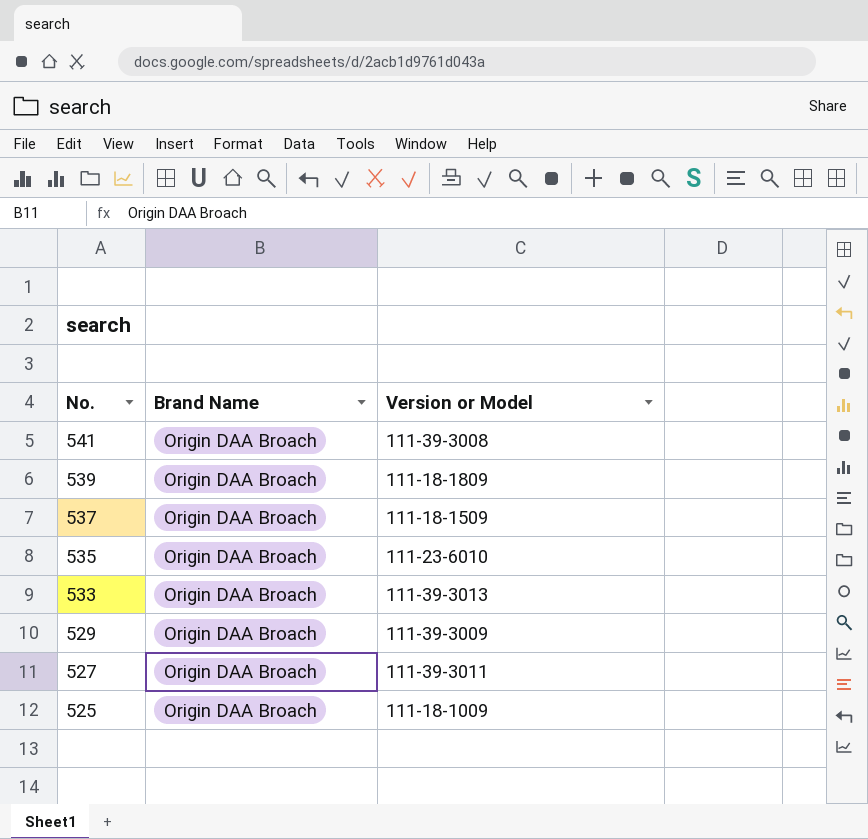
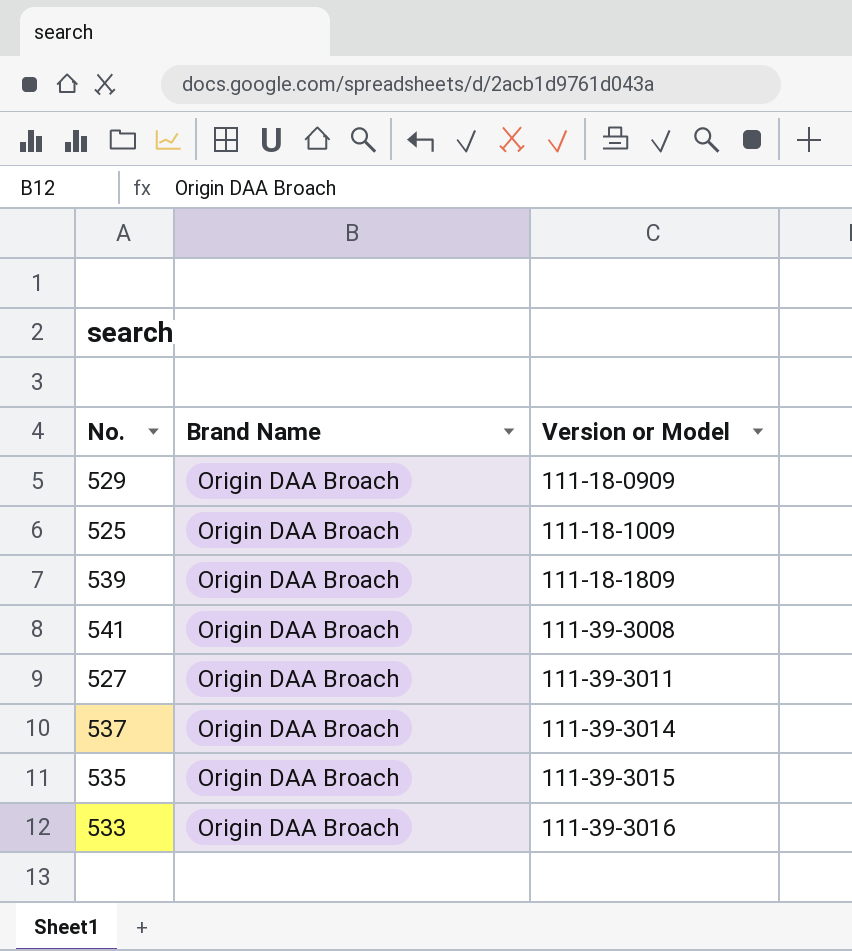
row order: No. descending -> Version or Model ascending
529 | Version or Model: 111-39-3009 -> 111-18-0909
537 | Version or Model: 111-18-1509 -> 111-39-3014
535 | Version or Model: 111-23-6010 -> 111-39-3015
533 | Version or Model: 111-39-3013 -> 111-39-3016

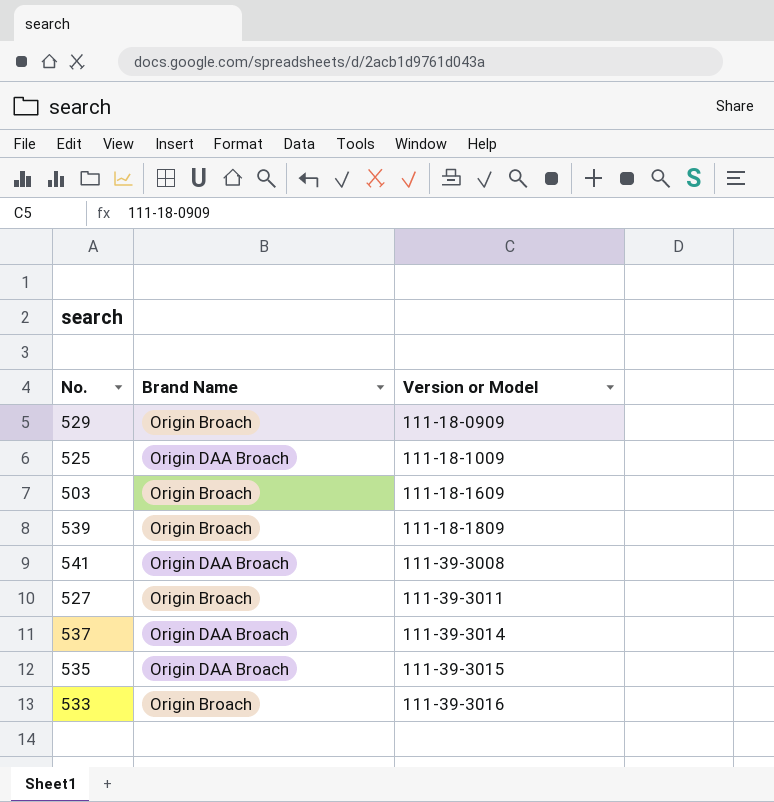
529 | Brand Name: Origin DAA Broach -> Origin Broach
row 503: none -> Origin Broach | 111-18-1609
539 | Brand Name: Origin DAA Broach -> Origin Broach
527 | Brand Name: Origin DAA Broach -> Origin Broach
533 | Brand Name: Origin DAA Broach -> Origin Broach

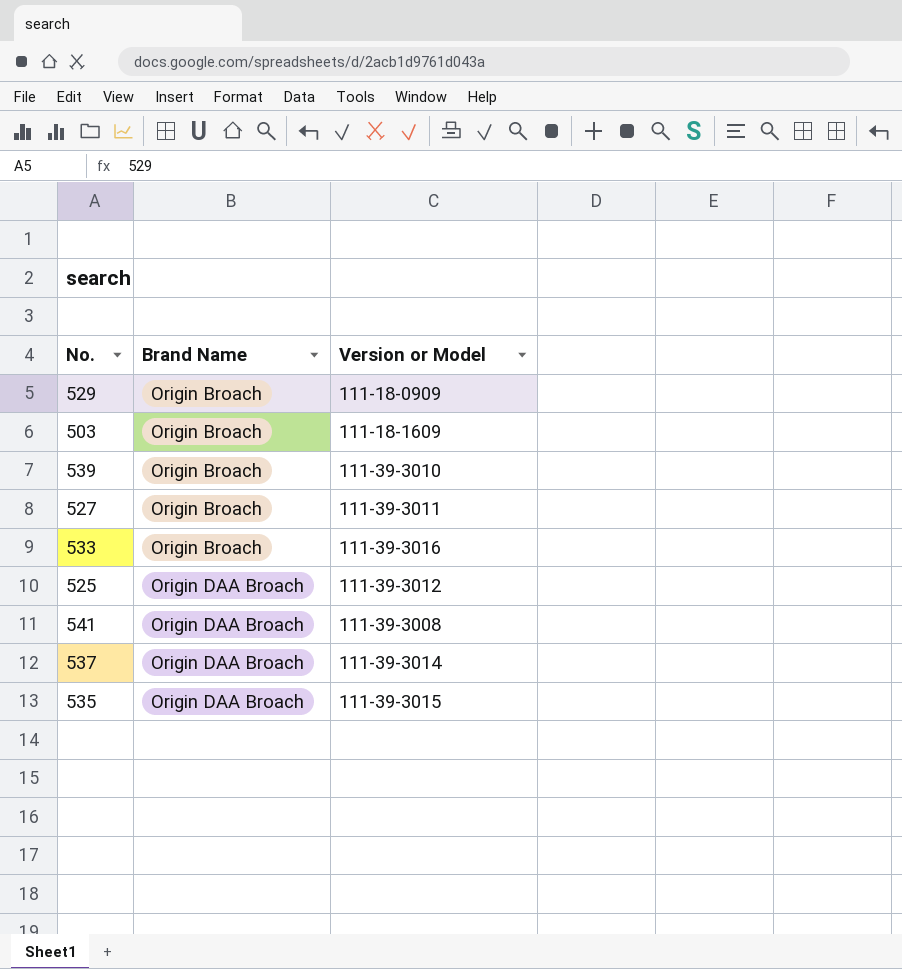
row order: Version or Model ascending -> Brand Name ascending
539 | Version or Model: 111-18-1809 -> 111-39-3010
525 | Version or Model: 111-18-1009 -> 111-39-3012

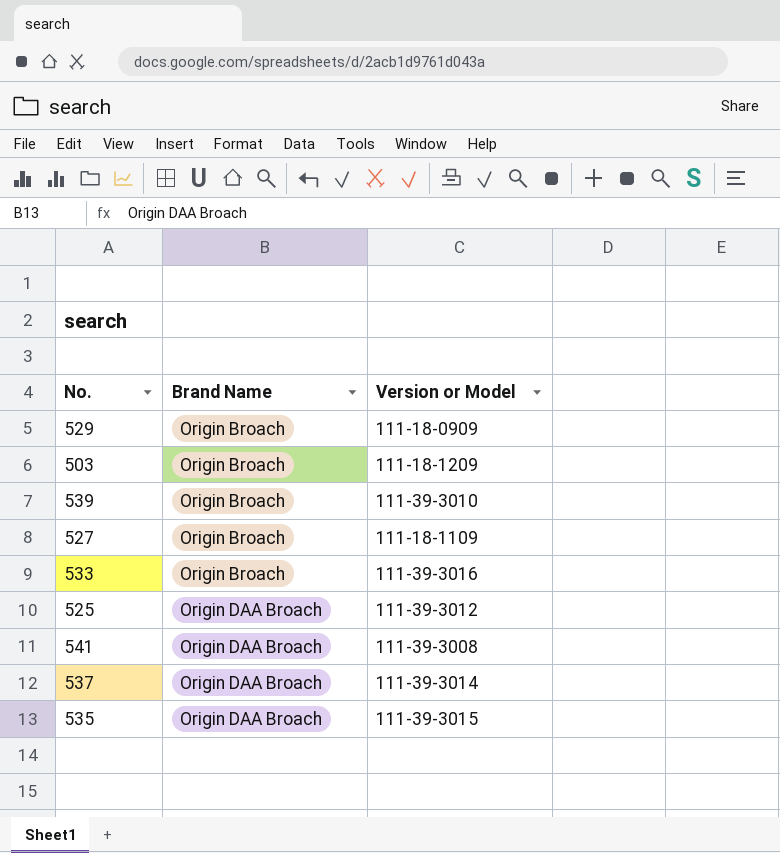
503 | Version or Model: 111-18-1609 -> 111-18-1209
527 | Version or Model: 111-39-3011 -> 111-18-1109

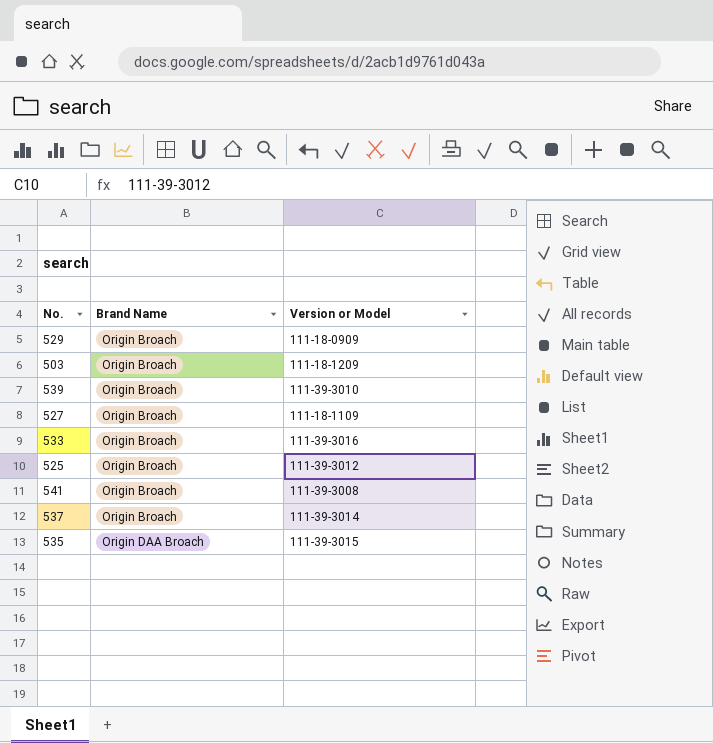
525 | Brand Name: Origin DAA Broach -> Origin Broach
541 | Brand Name: Origin DAA Broach -> Origin Broach
537 | Brand Name: Origin DAA Broach -> Origin Broach

